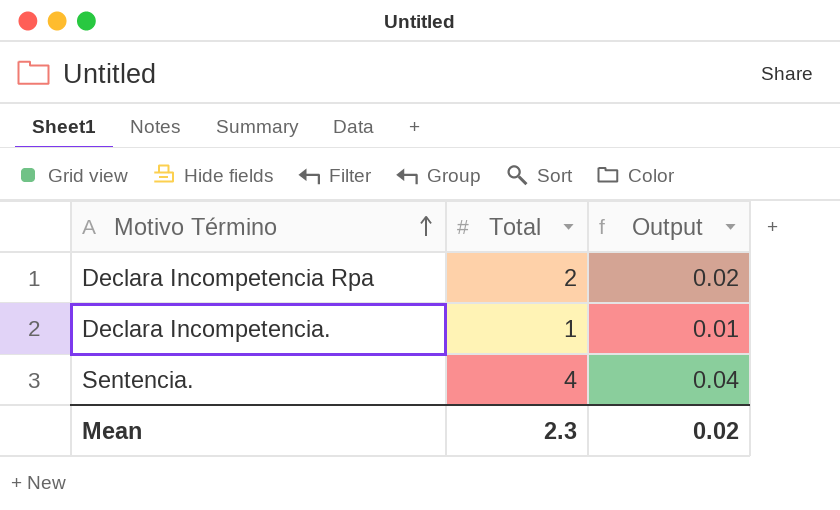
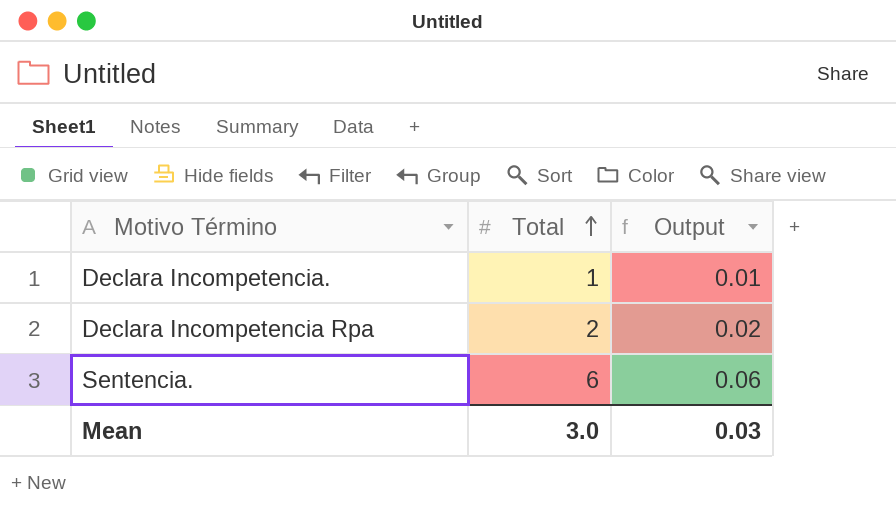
row order: Motivo Término ascending -> Total ascending
Sentencia. | Total: 4 -> 6
Sentencia. | Output: 0.04 -> 0.06
Mean | Total: 2.3 -> 3.0
Mean | Output: 0.02 -> 0.03

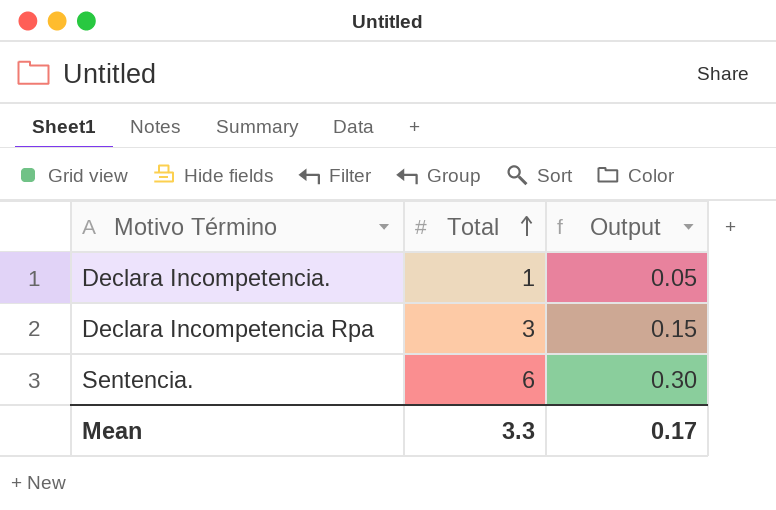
column Output | formula: [Total] * 0.01 -> [Total] * 0.05
Declara Incompetencia Rpa | Total: 2 -> 3
Mean | Total: 3.0 -> 3.3
Mean | Output: 0.03 -> 0.17

